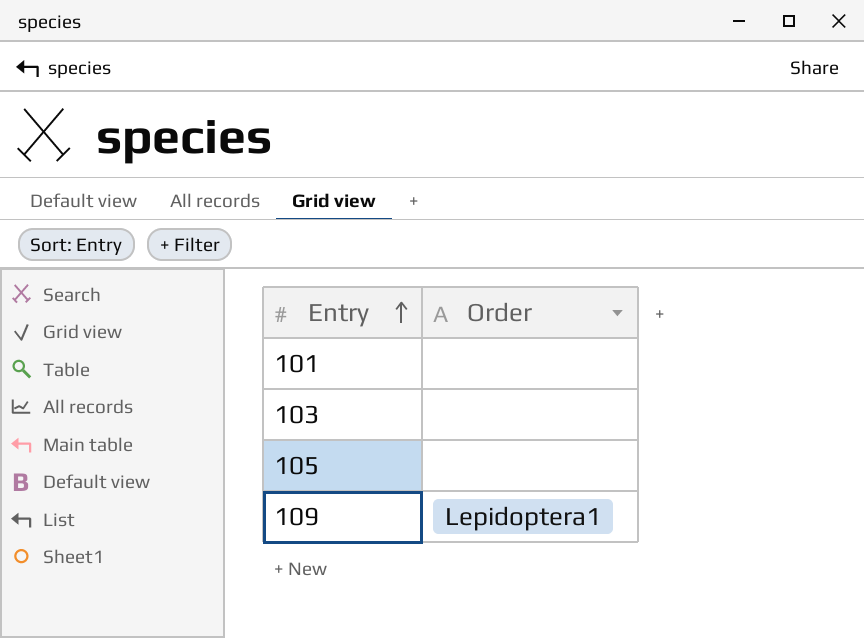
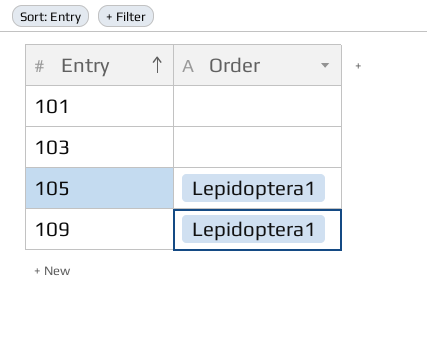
105 | Order: none -> Lepidoptera1

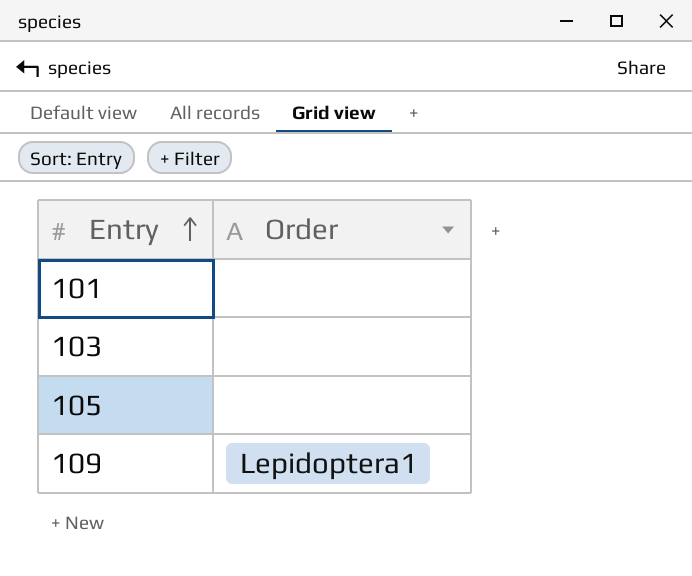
105 | Order: Lepidoptera1 -> none

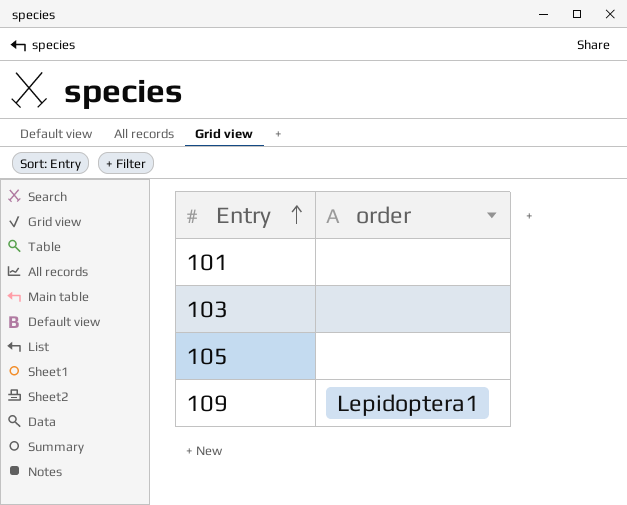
column name: Order -> order

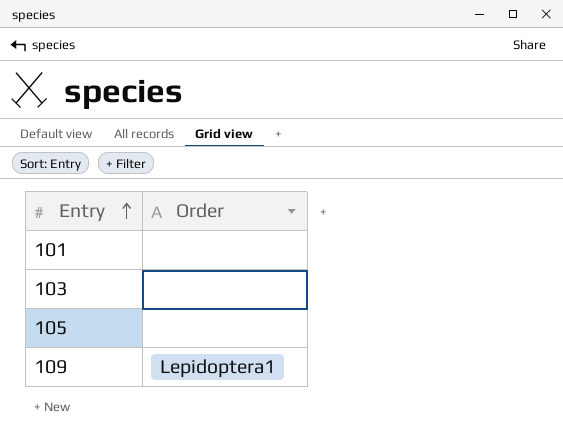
column name: order -> Order

